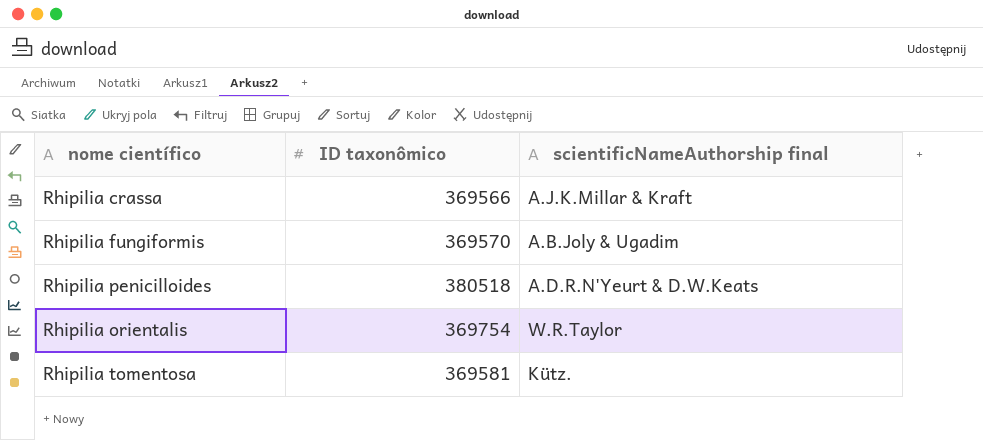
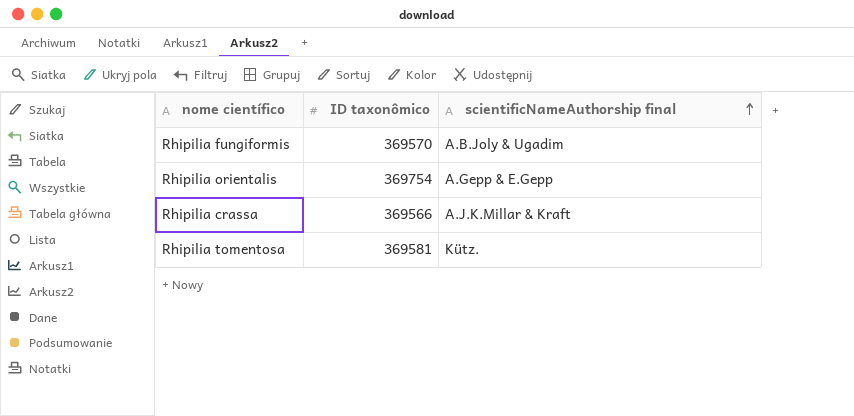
row order: none -> scientificNameAuthorship final ascending
row Rhipilia penicilloides: 380518 | A.D.R.N'Yeurt & D.W.Keats -> none
Rhipilia orientalis | scientificNameAuthorship final: W.R.Taylor -> A.Gepp & E.Gepp

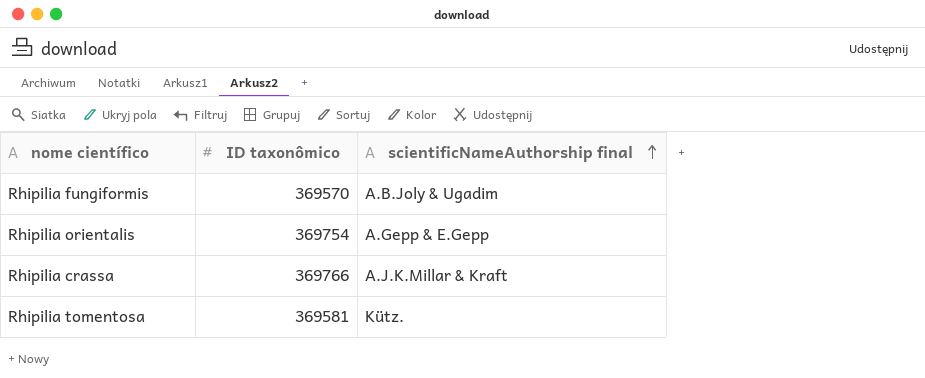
Rhipilia crassa | ID taxonômico: 369566 -> 369766

